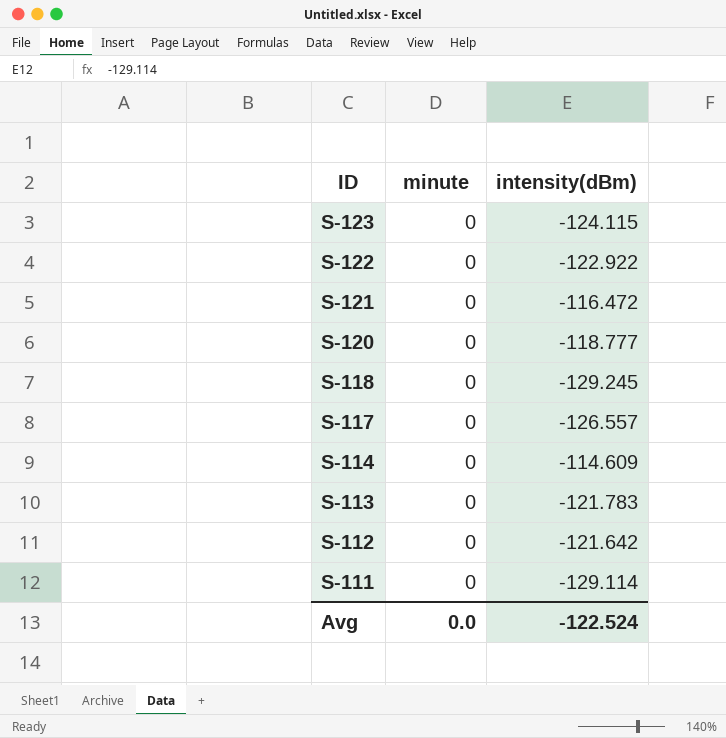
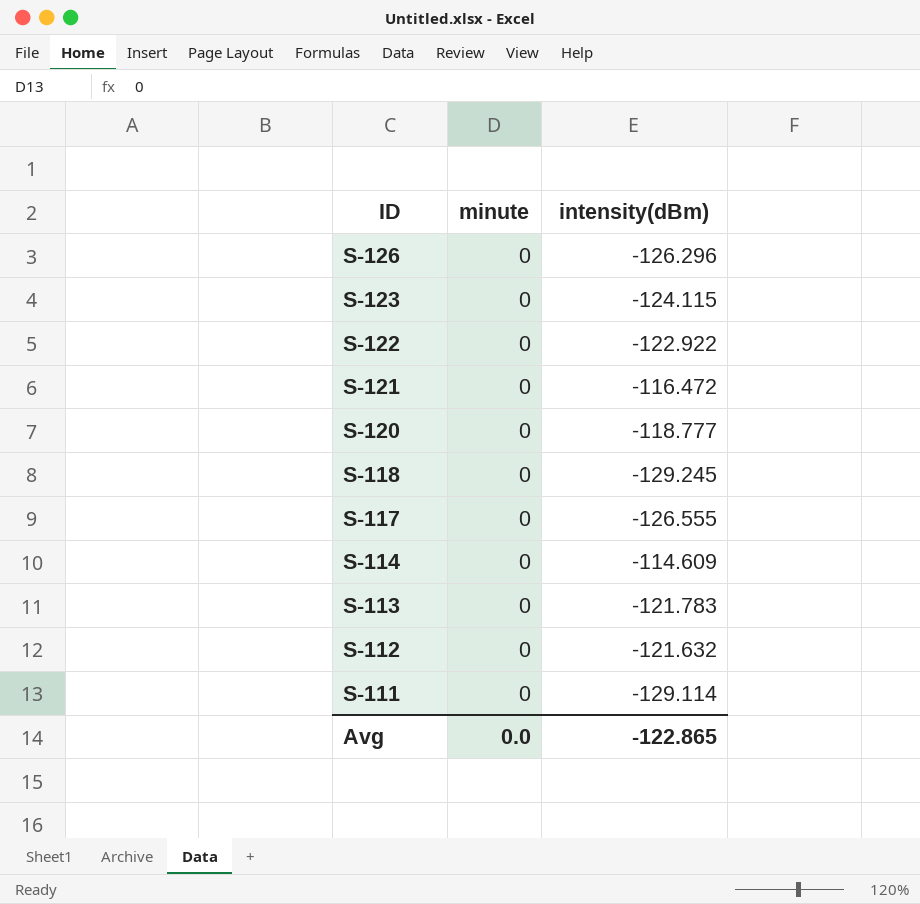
row S-126: none -> 0 | -126.296
S-117 | intensity(dBm): -126.557 -> -126.555
S-112 | intensity(dBm): -121.642 -> -121.632
Avg | intensity(dBm): -122.524 -> -122.865

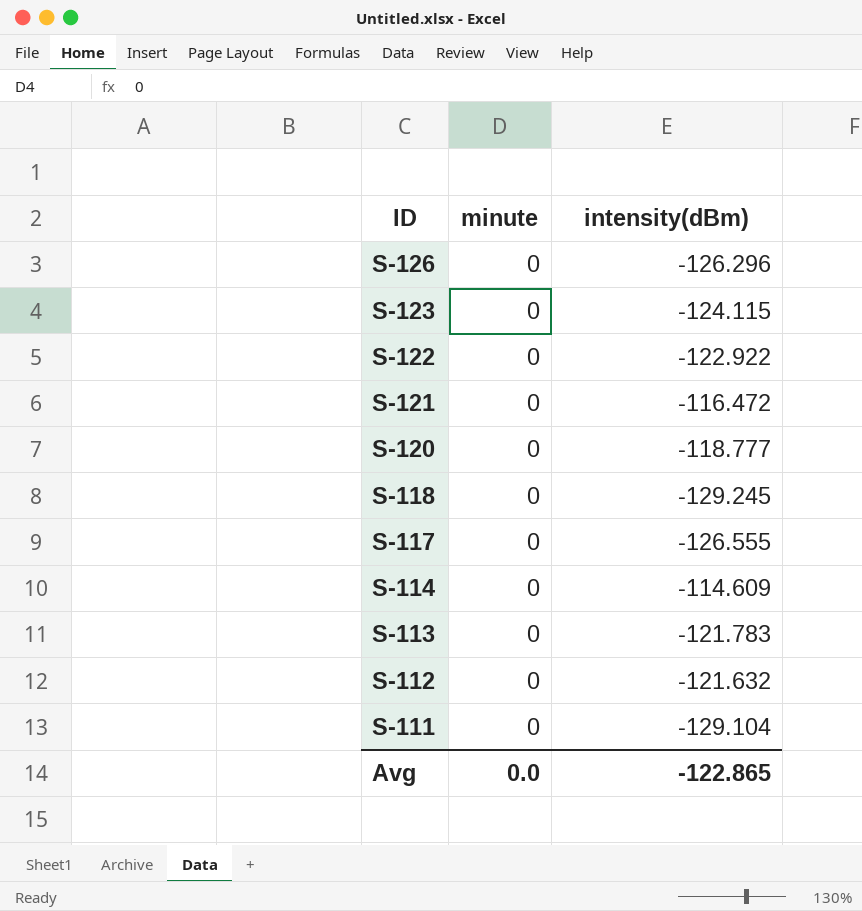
S-111 | intensity(dBm): -129.114 -> -129.104

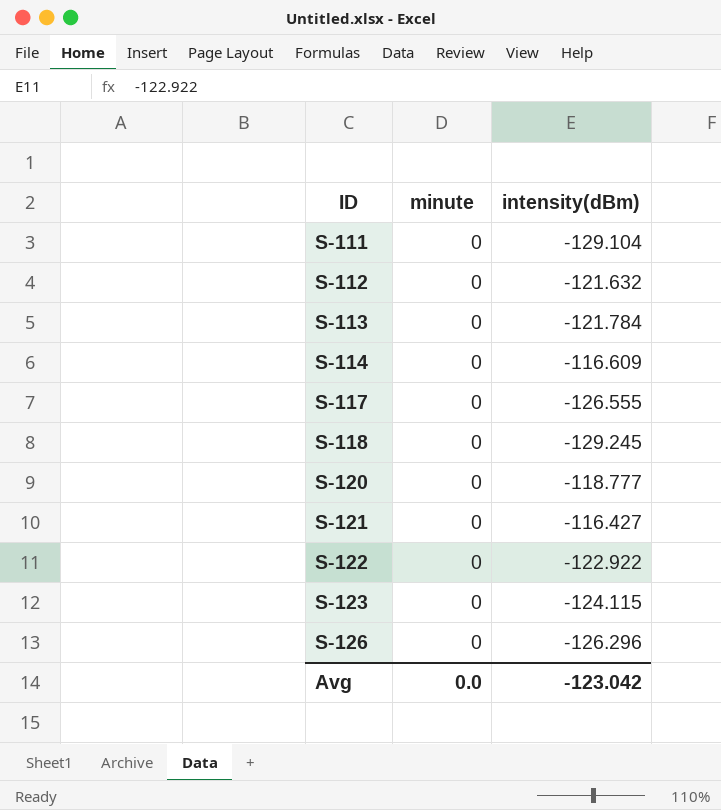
row order: ID descending -> ID ascending
S-113 | intensity(dBm): -121.783 -> -121.784
S-114 | intensity(dBm): -114.609 -> -116.609
S-121 | intensity(dBm): -116.472 -> -116.427
Avg | intensity(dBm): -122.865 -> -123.042

